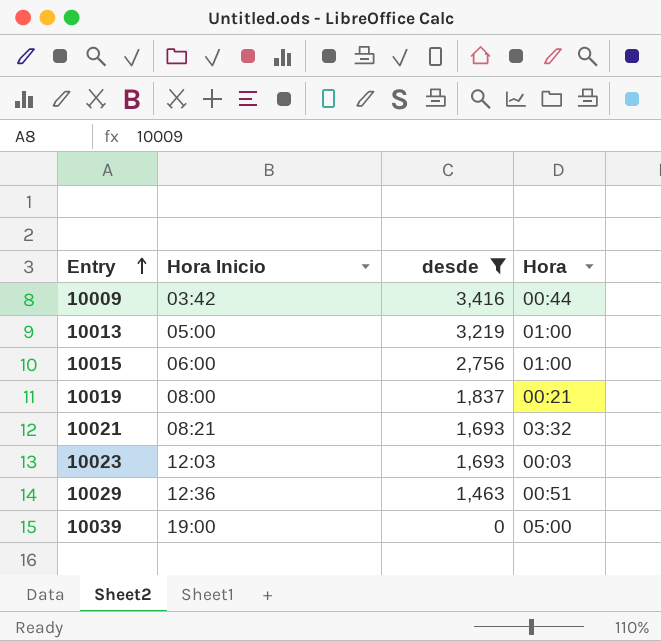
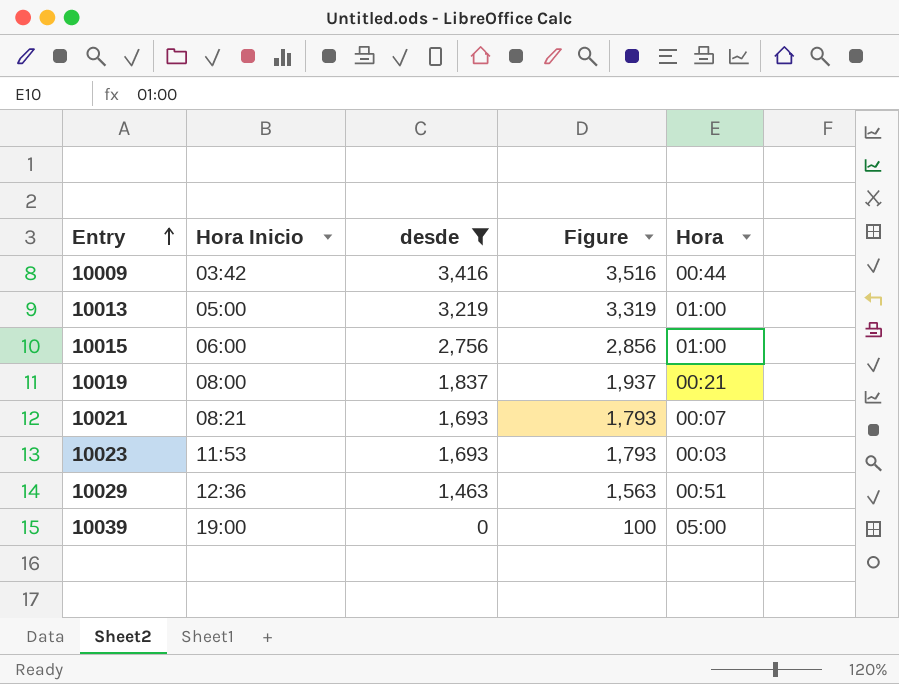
column Figure | formula: none -> [desde] + 100
10021 | Hora: 03:32 -> 00:07
10023 | Hora Inicio: 12:03 -> 11:53

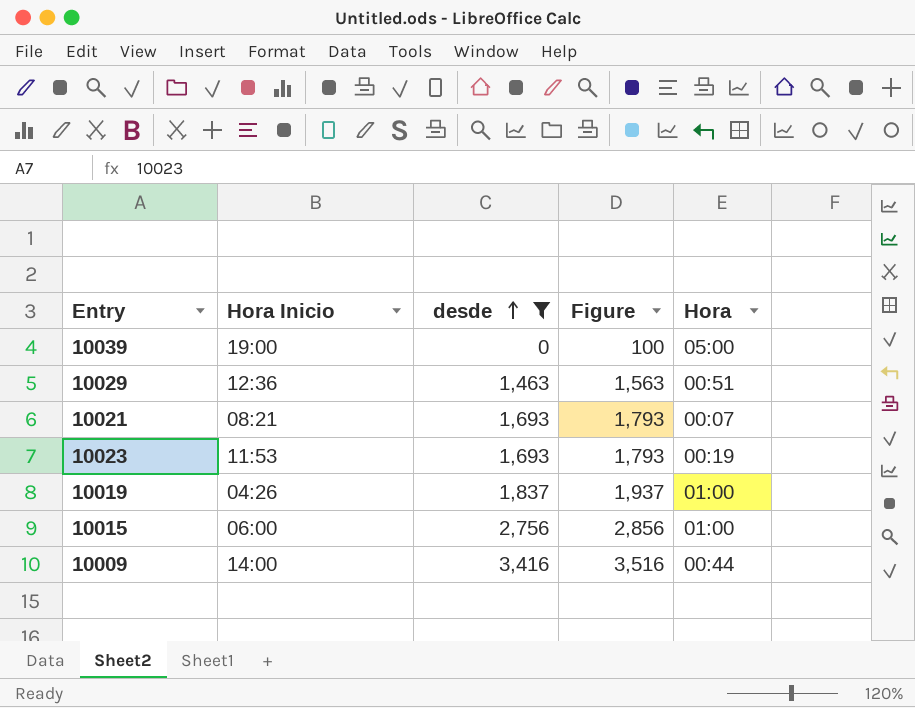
row order: Entry ascending -> desde ascending
row 10013: 05:00 | 3,219 | 3,319 | 01:00 -> none
10023 | Hora: 00:03 -> 00:19
10019 | Hora Inicio: 08:00 -> 04:26
10019 | Hora: 00:21 -> 01:00
10009 | Hora Inicio: 03:42 -> 14:00

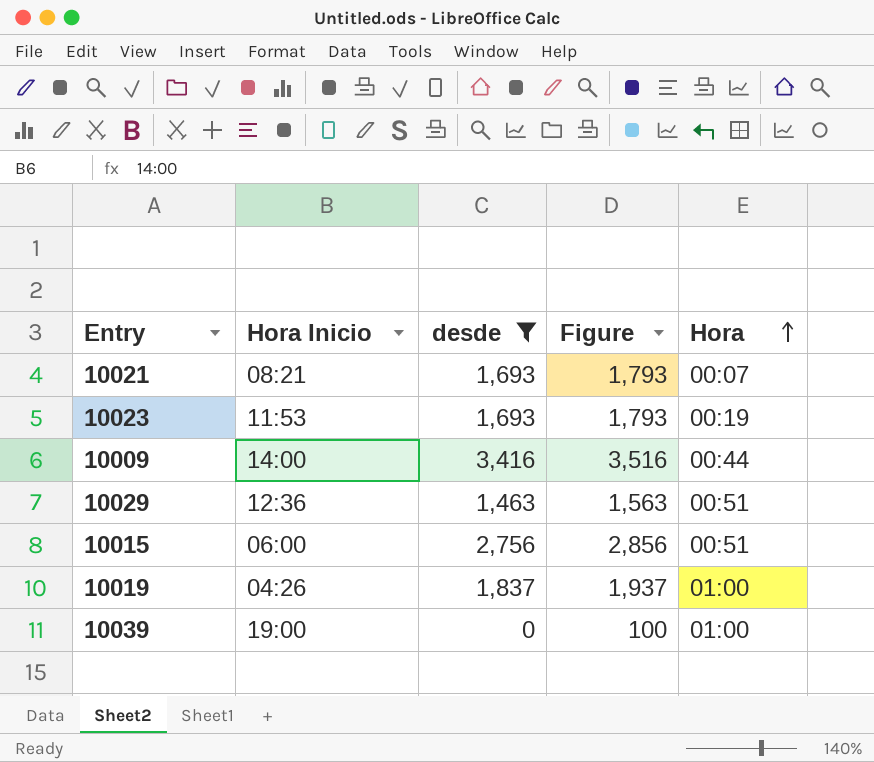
row order: desde ascending -> Hora ascending
10015 | Hora: 01:00 -> 00:51
10039 | Hora: 05:00 -> 01:00

